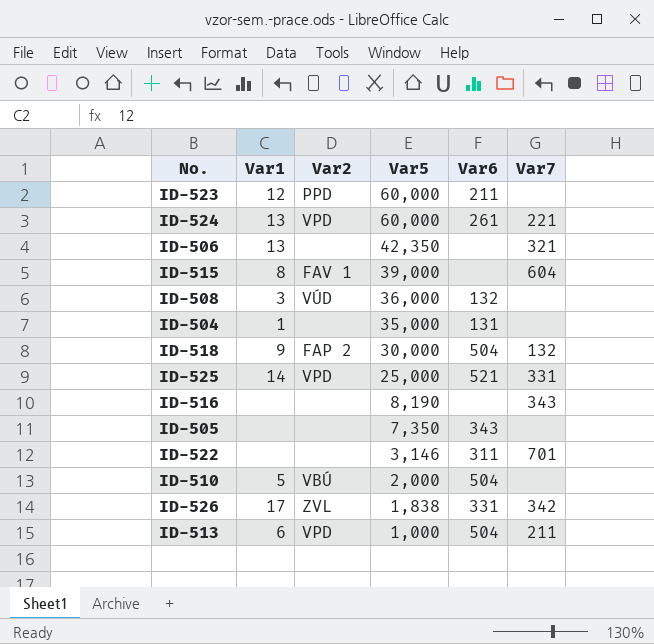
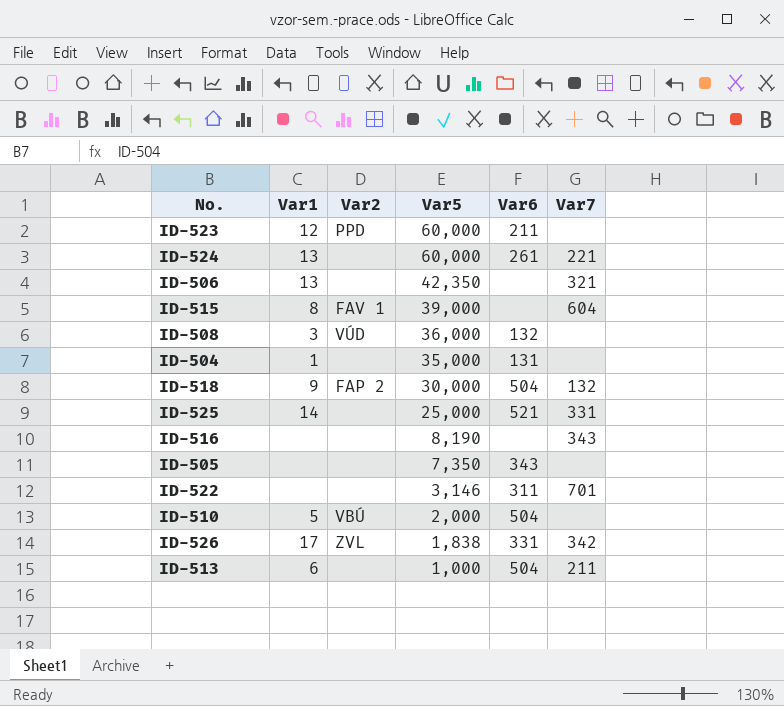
ID-524 | Var2: VPD -> none
ID-525 | Var2: VPD -> none
ID-513 | Var2: VPD -> none

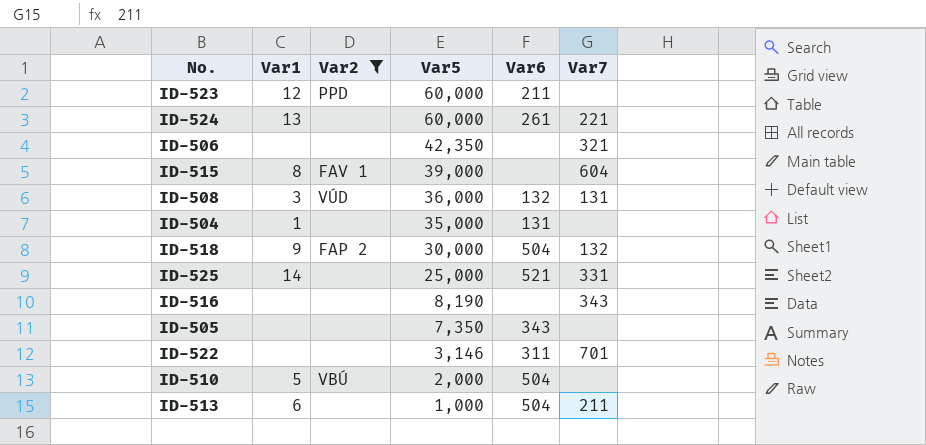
filter: none -> Var2 != ZVL
ID-506 | Var1: 13 -> none
ID-508 | Var7: none -> 131

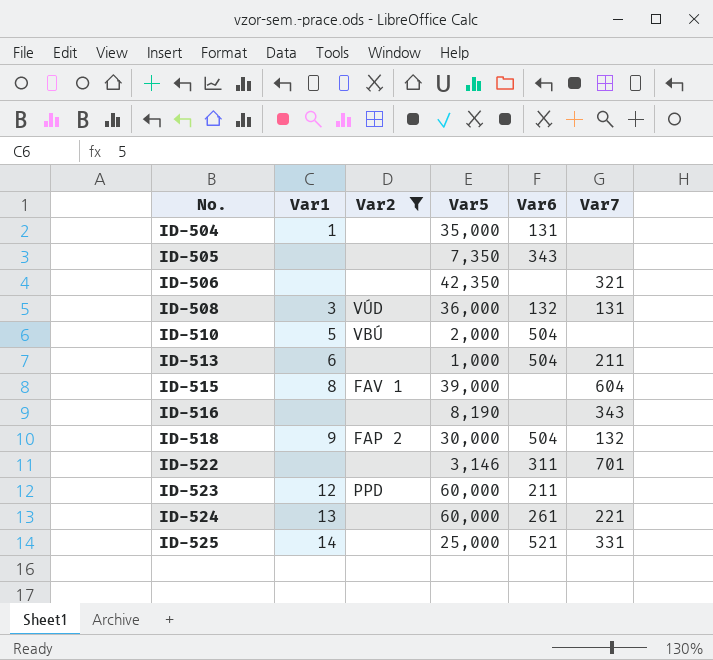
row order: Var5 descending -> No. ascending

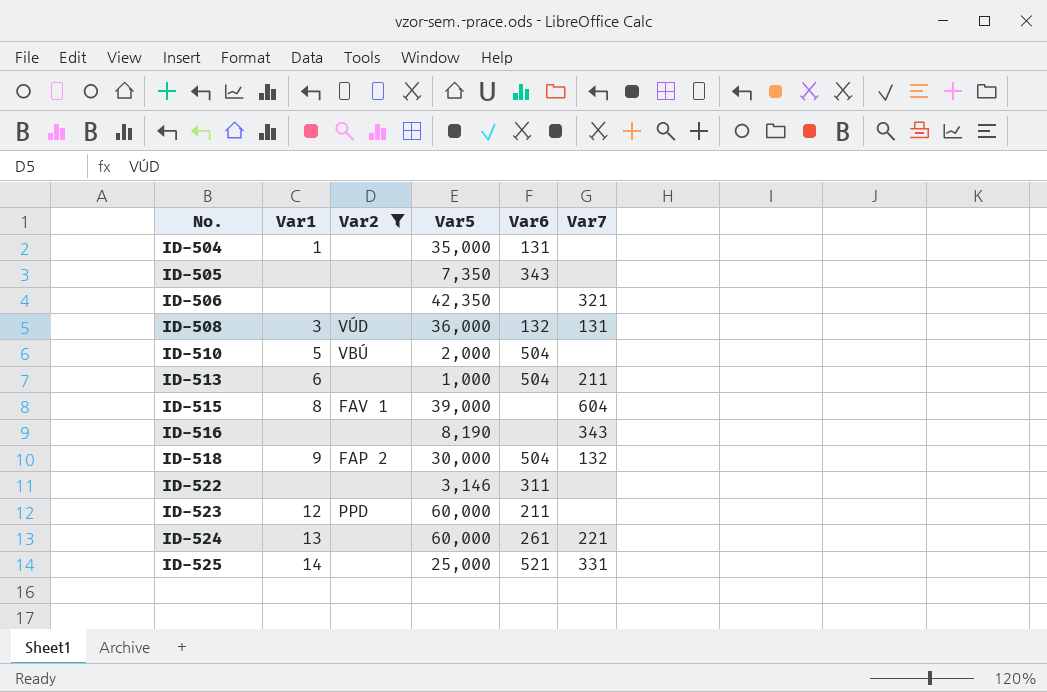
ID-522 | Var7: 701 -> none

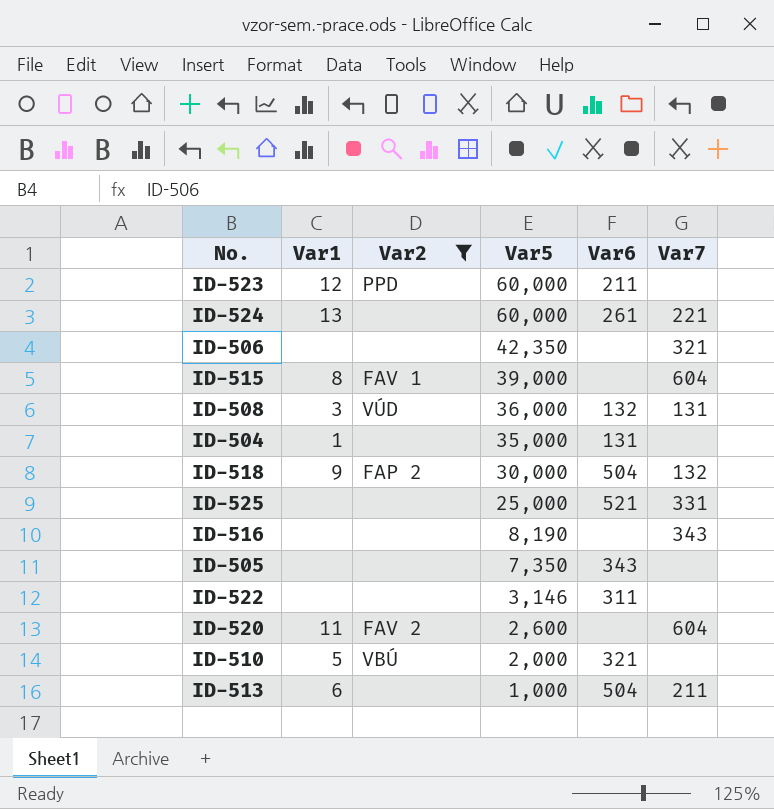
row order: No. ascending -> Var5 descending
ID-525 | Var1: 14 -> none
row ID-520: none -> 11 | FAV 2 | 2,600 | none | 604
ID-510 | Var6: 504 -> 321

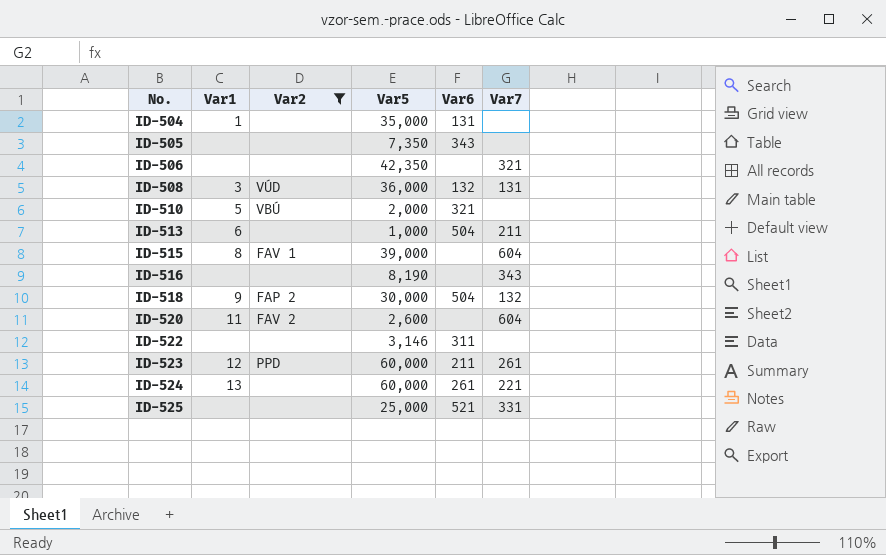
row order: Var5 descending -> No. ascending
ID-523 | Var7: none -> 261

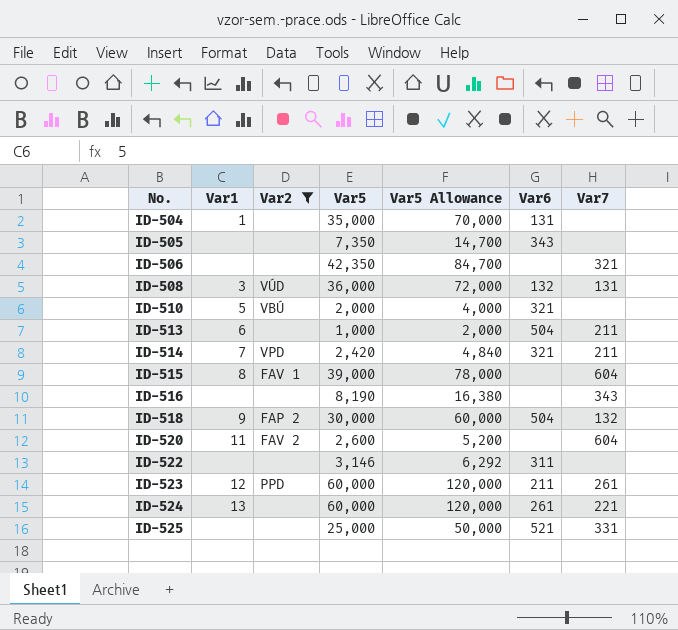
column Var5 Allowance | formula: none -> [Var5] * 2
row ID-514: none -> 7 | VPD | 2,420 | 4,840 | 321 | 211

